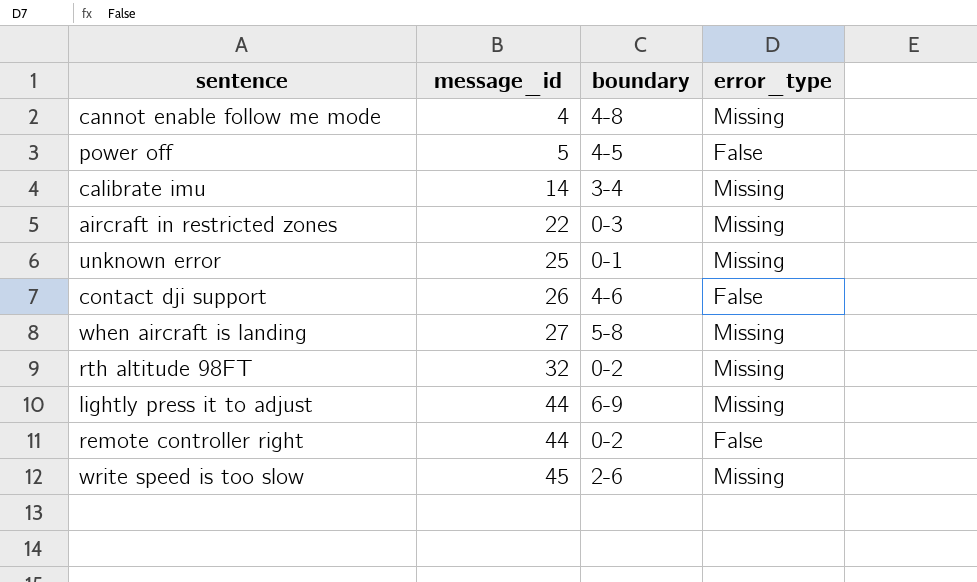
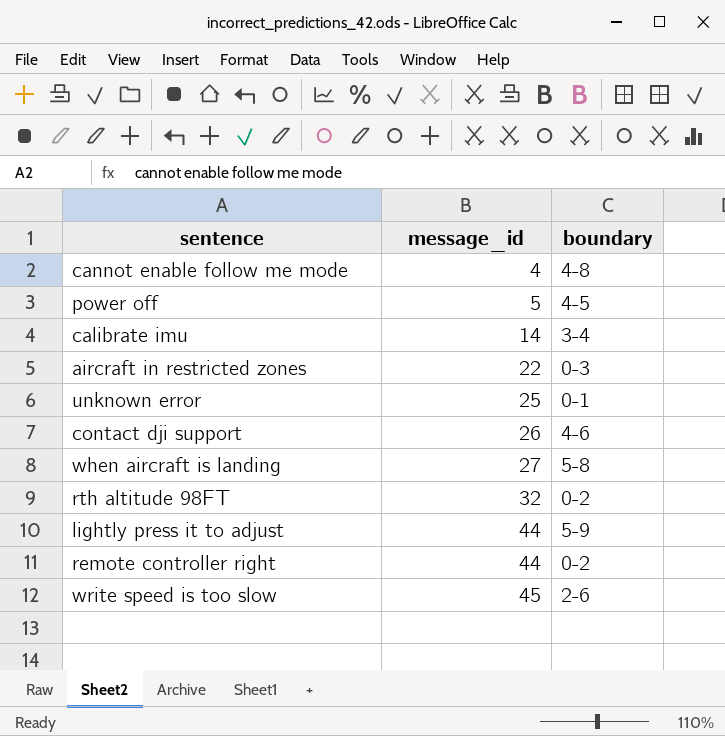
column error_type | position: 4 -> none
lightly press it to adjust | boundary: 6-9 -> 5-9

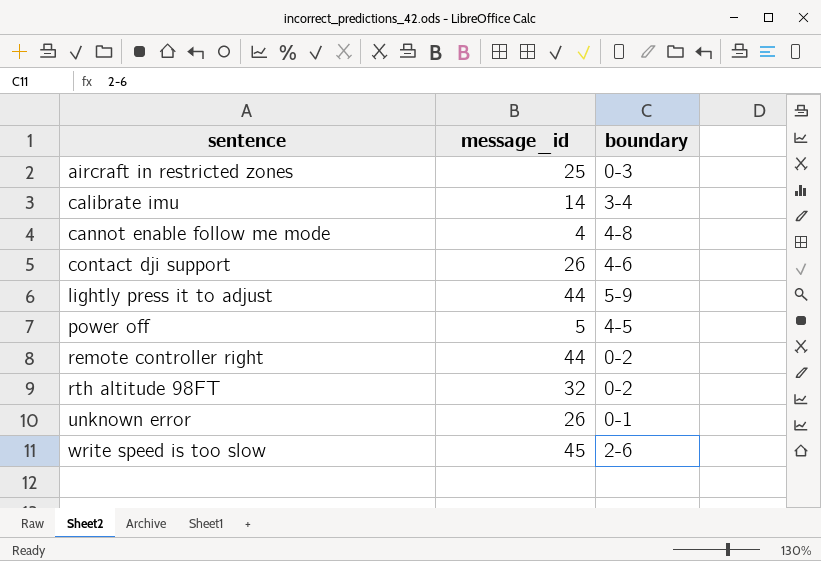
row order: message_id ascending -> sentence ascending
row when aircraft is landing: 27 | 5-8 -> none
aircraft in restricted zones | message_id: 22 -> 25
unknown error | message_id: 25 -> 26

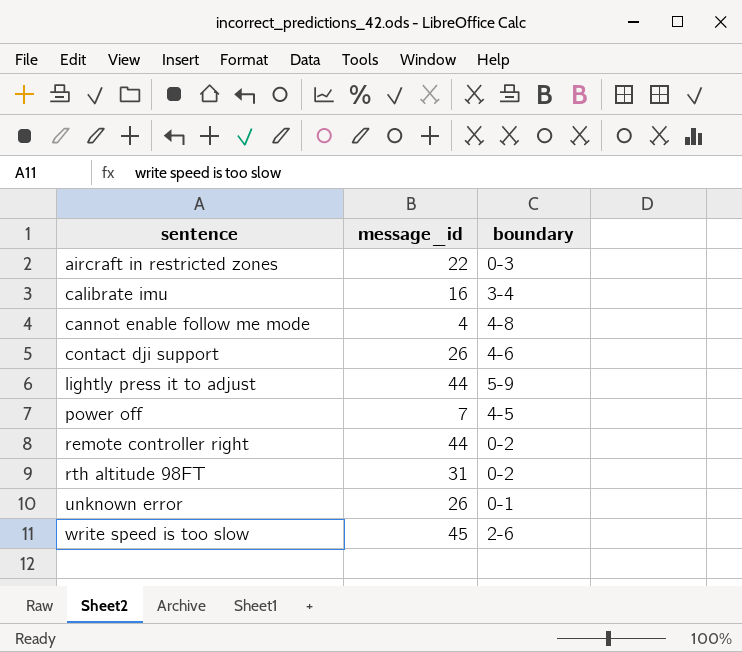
aircraft in restricted zones | message_id: 25 -> 22
calibrate imu | message_id: 14 -> 16
power off | message_id: 5 -> 7
rth altitude 98FT | message_id: 32 -> 31

